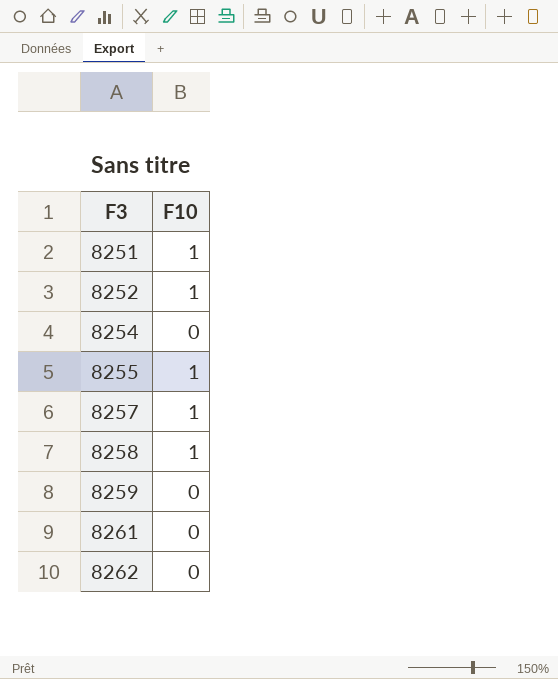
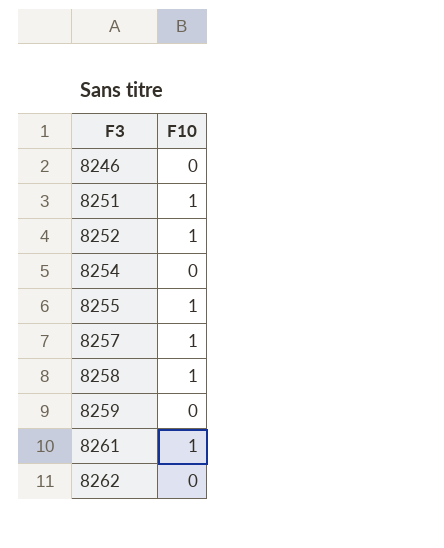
row 8246: none -> 0
8261 | F10: 0 -> 1

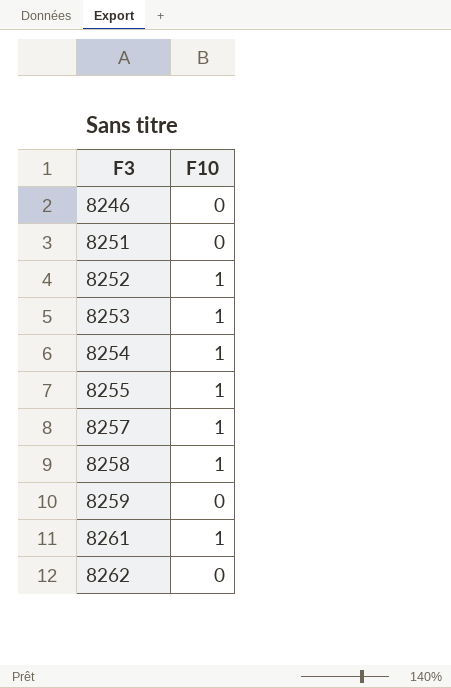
8251 | F10: 1 -> 0
row 8253: none -> 1
8254 | F10: 0 -> 1

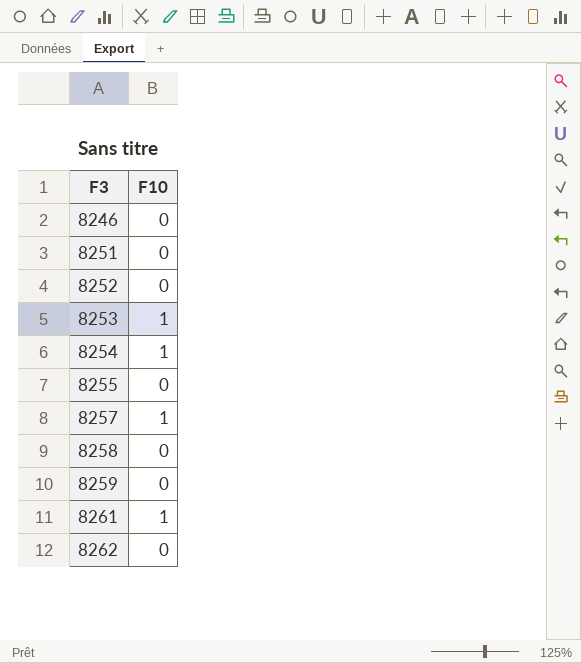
8252 | F10: 1 -> 0
8255 | F10: 1 -> 0
8258 | F10: 1 -> 0

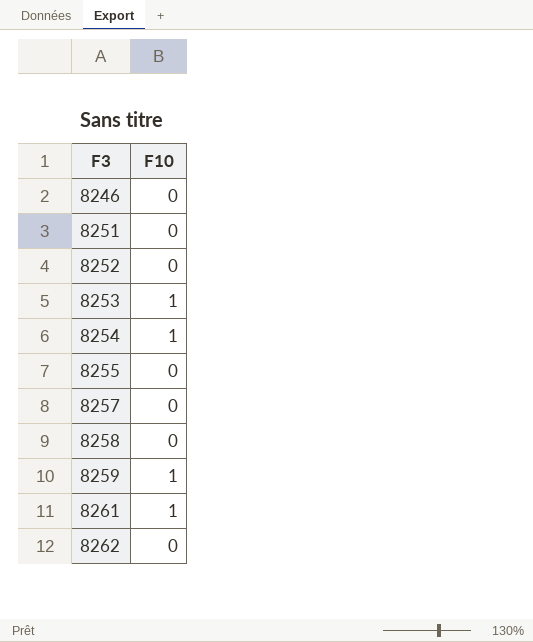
8257 | F10: 1 -> 0
8259 | F10: 0 -> 1

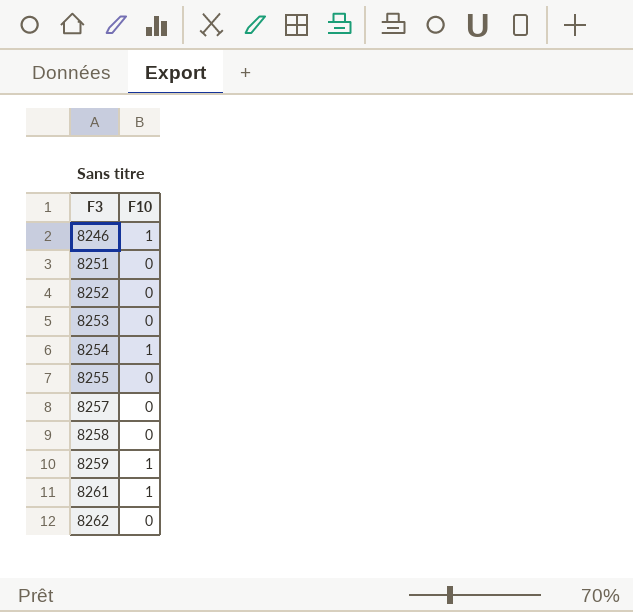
8246 | F10: 0 -> 1
8253 | F10: 1 -> 0

